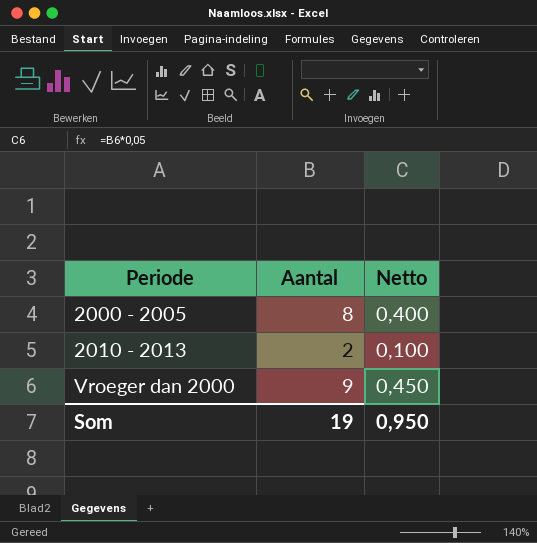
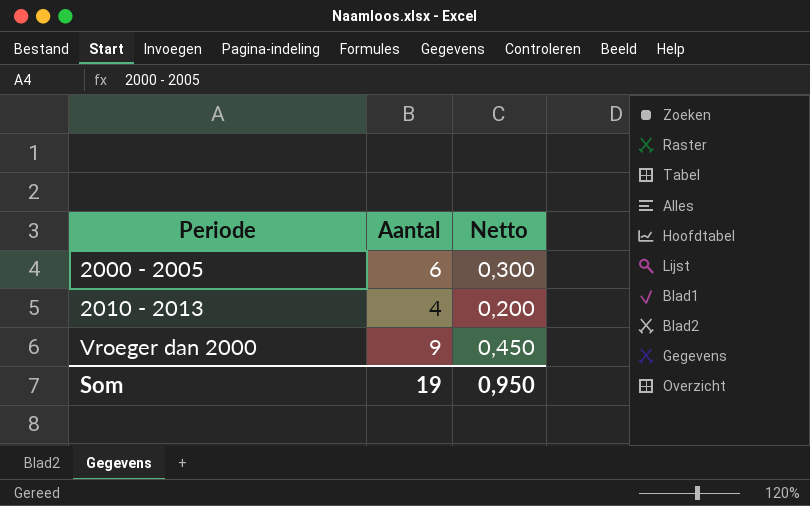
2000 - 2005 | Aantal: 8 -> 6
2000 - 2005 | Netto: 0,400 -> 0,300
2010 - 2013 | Aantal: 2 -> 4
2010 - 2013 | Netto: 0,100 -> 0,200

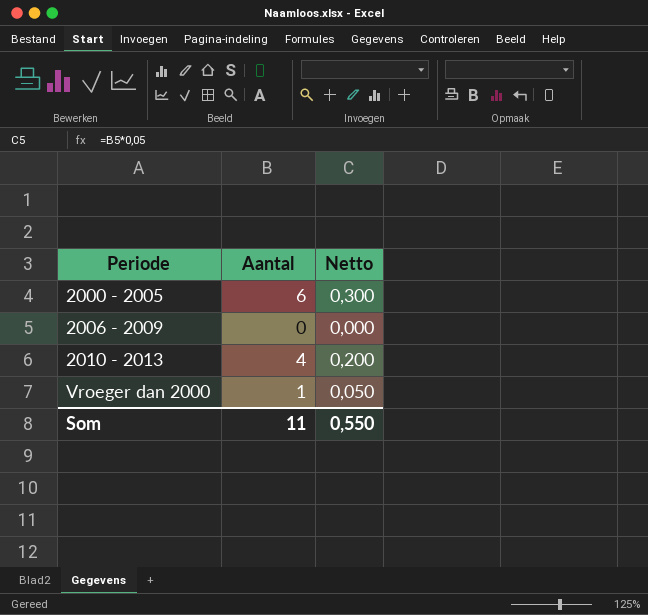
row 2006 - 2009: none -> 0 | 0,000
Vroeger dan 2000 | Aantal: 9 -> 1
Vroeger dan 2000 | Netto: 0,450 -> 0,050
Som | Aantal: 19 -> 11
Som | Netto: 0,950 -> 0,550

